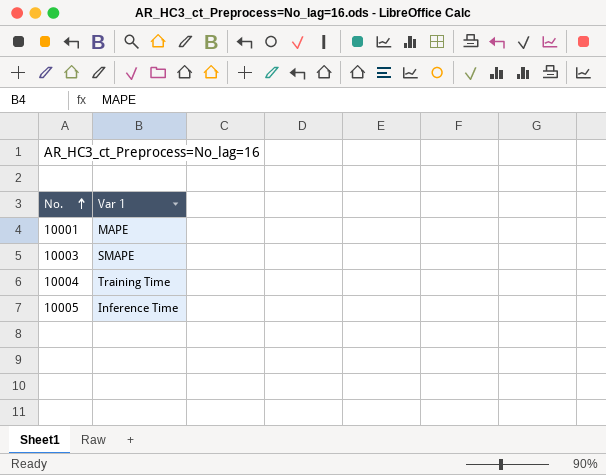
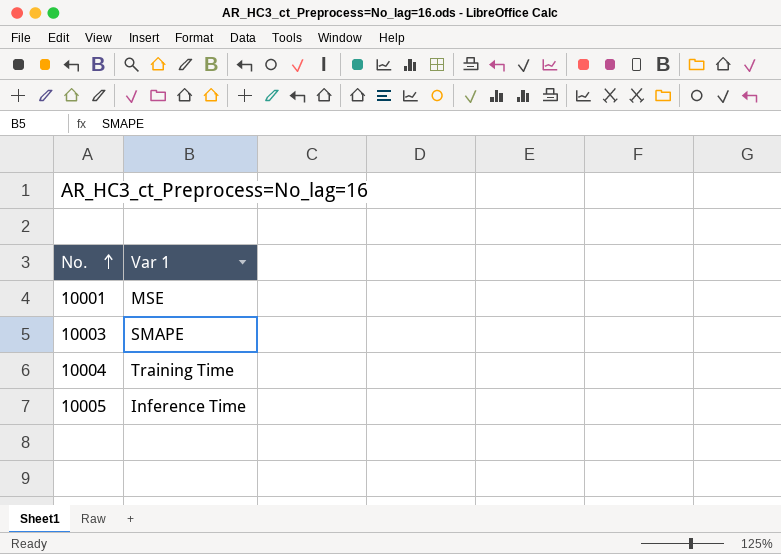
10001 | Var 1: MAPE -> MSE

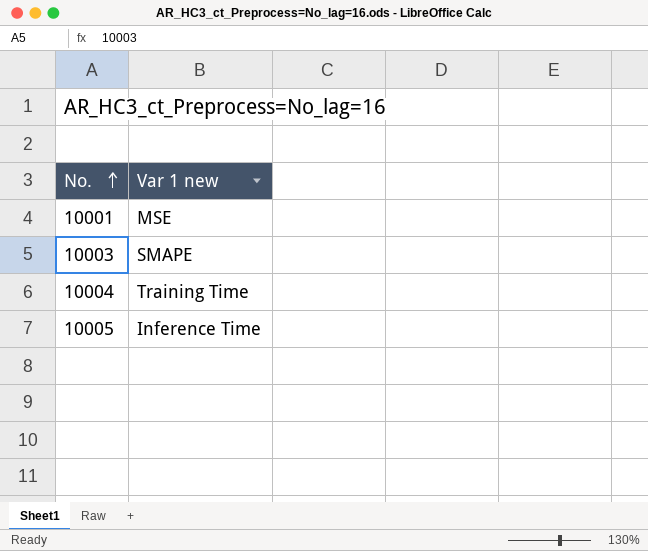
column name: Var 1 -> Var 1 new

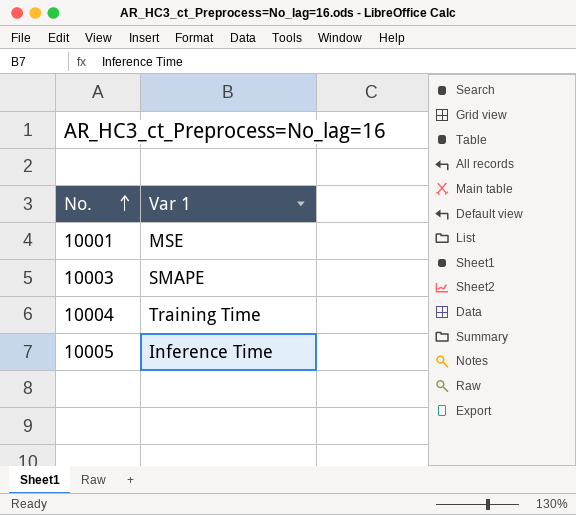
column name: Var 1 new -> Var 1

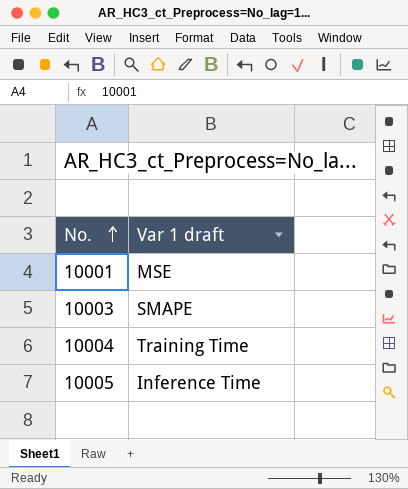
column name: Var 1 -> Var 1 draft

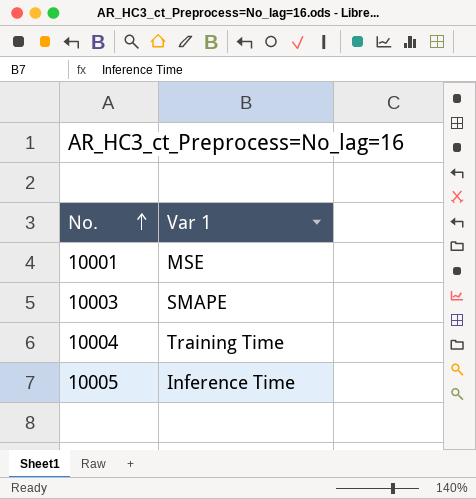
column name: Var 1 draft -> Var 1

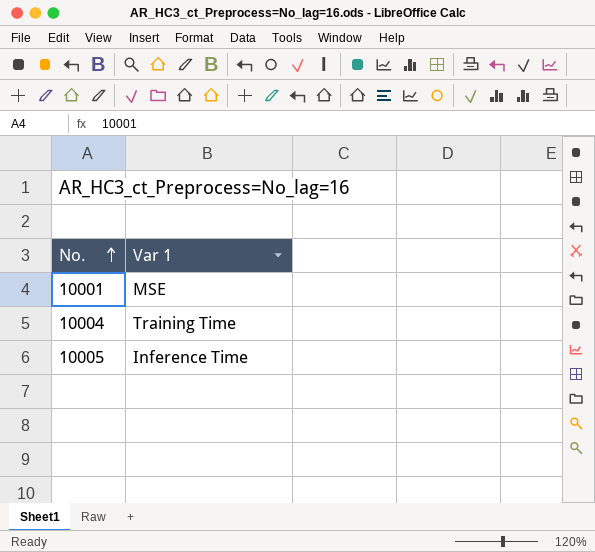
row 10003: SMAPE -> none

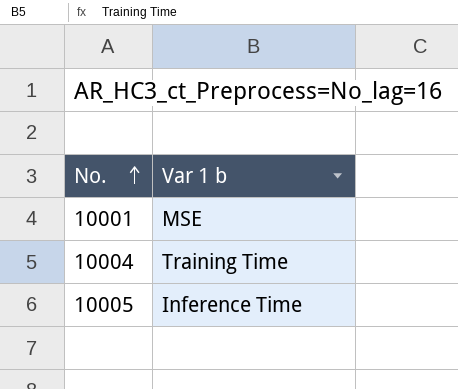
column name: Var 1 -> Var 1 b

